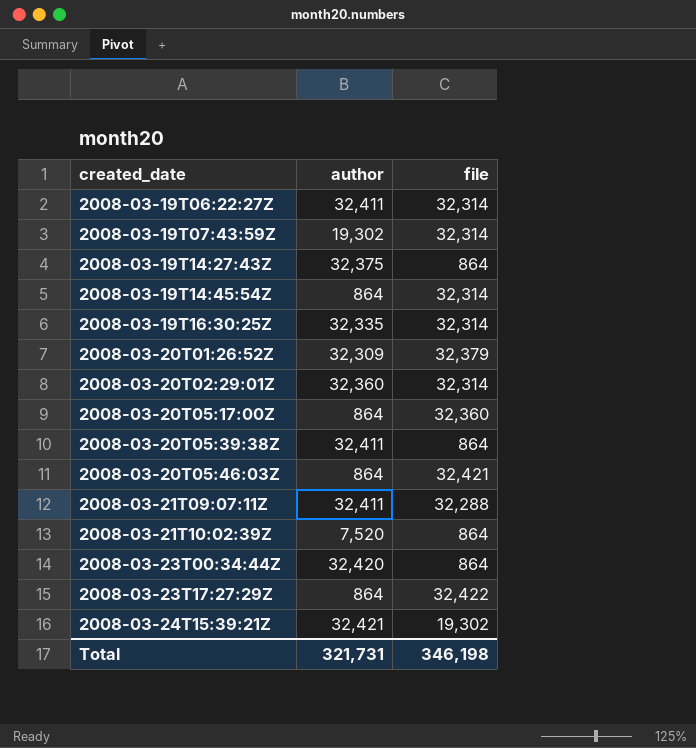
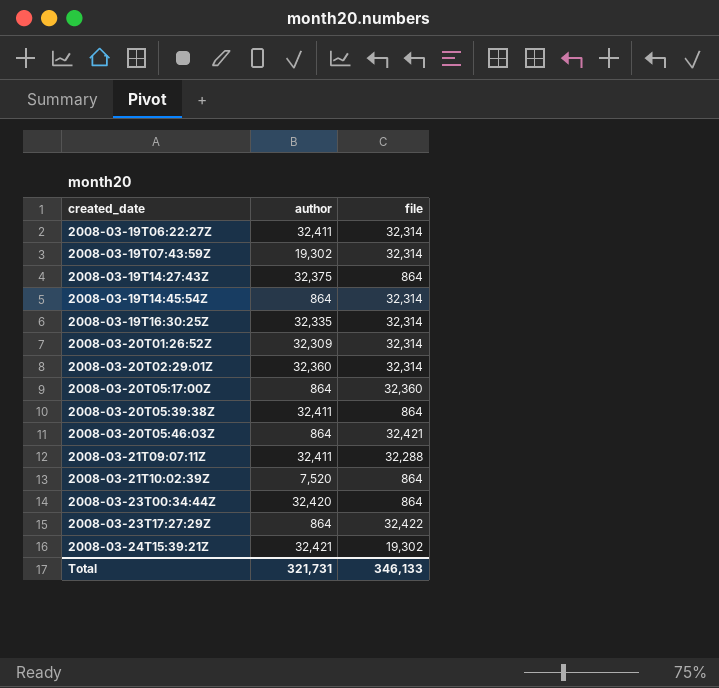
2008-03-20T01:26:52Z | file: 32,379 -> 32,314
Total | file: 346,198 -> 346,133

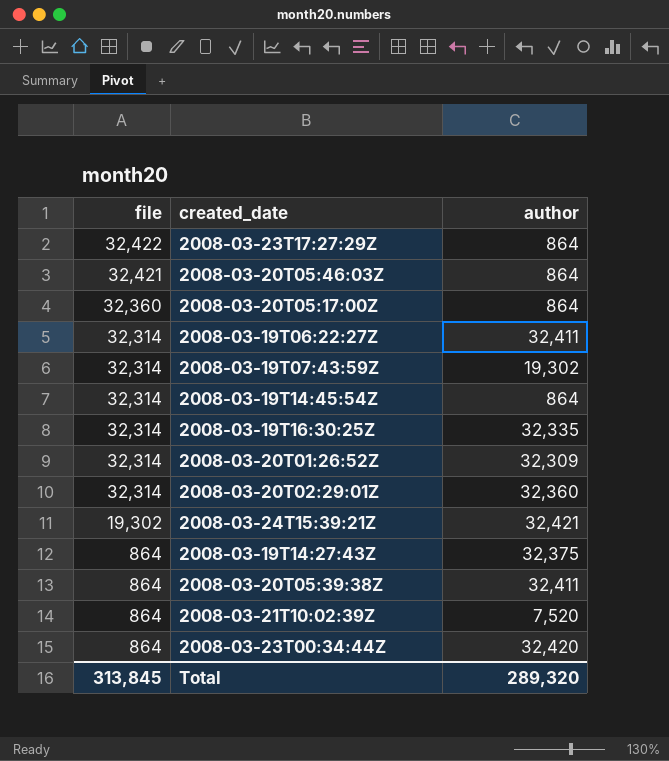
row order: created_date ascending -> file descending
column file | position: 3 -> 1
row 2008-03-21T09:07:11Z: 32,411 | 32,288 -> none
Total | file: 346,133 -> 313,845
Total | author: 321,731 -> 289,320

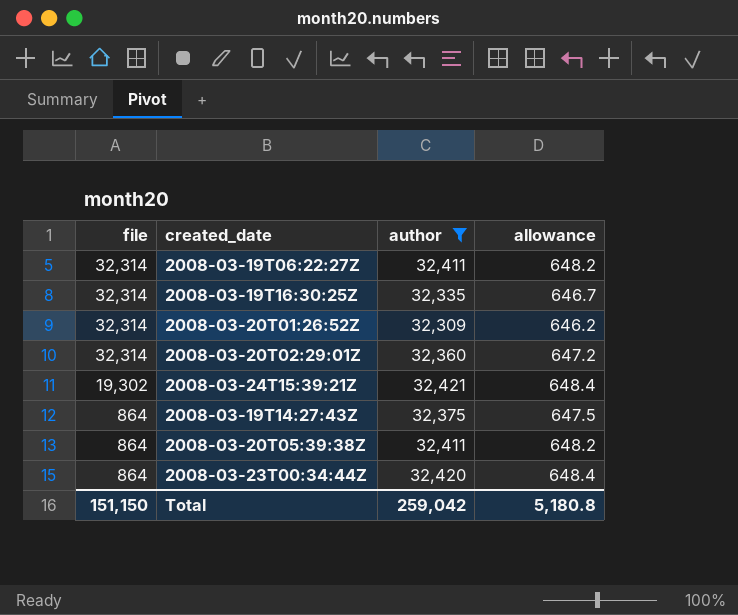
filter: none -> author >= 32,309
column allowance | formula: none -> [author] * 0.02
Total | file: 313,845 -> 151,150
Total | author: 289,320 -> 259,042

